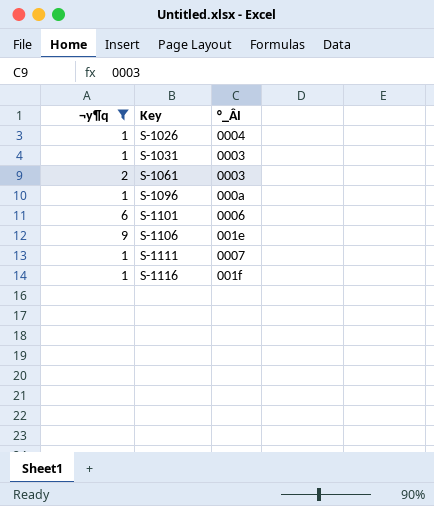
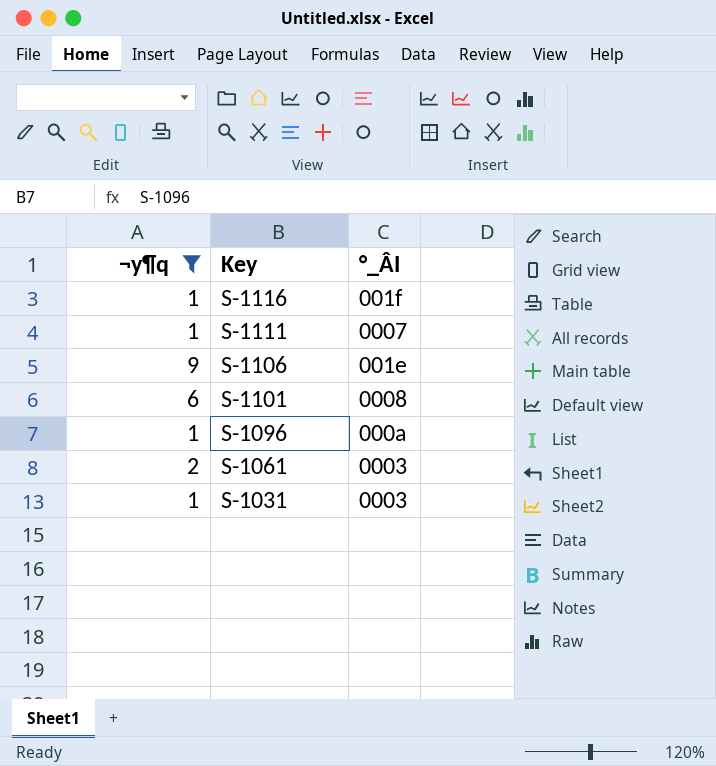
row order: Key ascending -> Key descending
row S-1026: 1 | 0004 -> none
S-1101 | °_ÂI: 0006 -> 0008

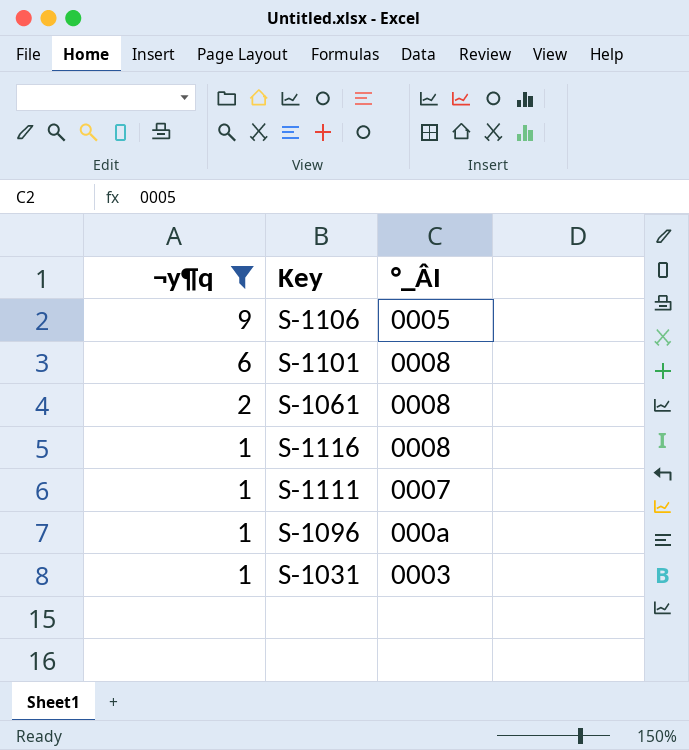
row order: Key descending -> ¬y¶q descending
S-1106 | °_ÂI: 001e -> 0005
S-1061 | °_ÂI: 0003 -> 0008
S-1116 | °_ÂI: 001f -> 0008

